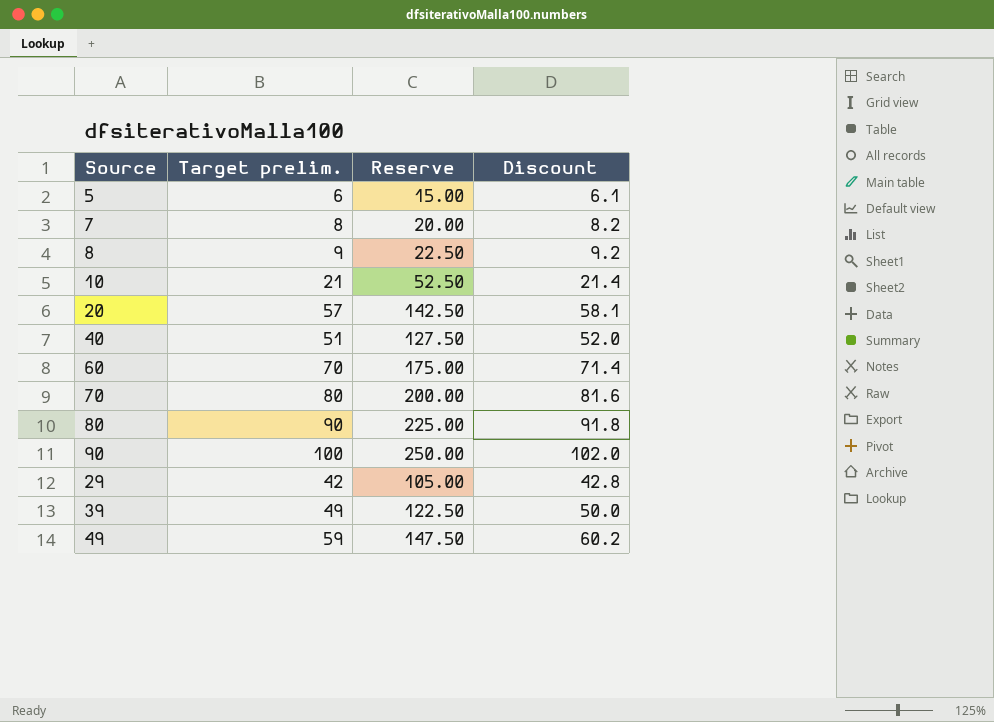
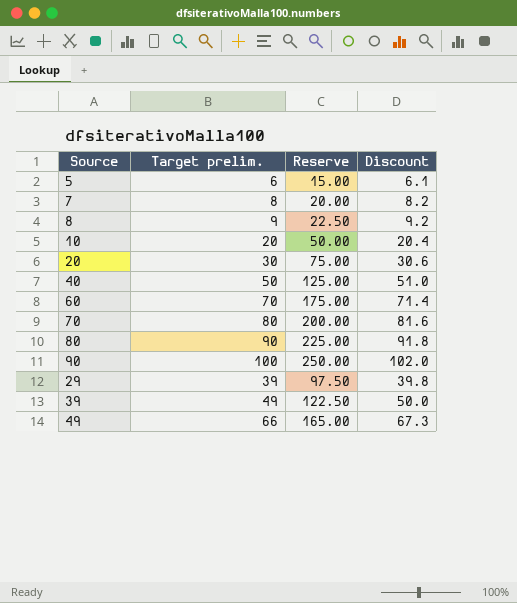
10 | Target prelim.: 21 -> 20
10 | Reserve: 52.50 -> 50.00
10 | Discount: 21.4 -> 20.4
20 | Target prelim.: 57 -> 30
20 | Reserve: 142.50 -> 75.00
20 | Discount: 58.1 -> 30.6
40 | Target prelim.: 51 -> 50
40 | Reserve: 127.50 -> 125.00
40 | Discount: 52.0 -> 51.0
29 | Target prelim.: 42 -> 39
29 | Reserve: 105.00 -> 97.50
29 | Discount: 42.8 -> 39.8
49 | Target prelim.: 59 -> 66
49 | Reserve: 147.50 -> 165.00
49 | Discount: 60.2 -> 67.3

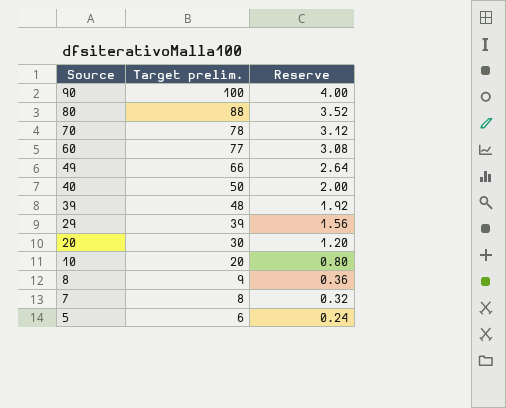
row order: none -> Source descending
column Discount | formula: [Target prelim.] * 1.02 -> none
column Reserve | formula: [Target prelim.] * 2.5 -> [Target prelim.] * 0.04
80 | Target prelim.: 90 -> 88
70 | Target prelim.: 80 -> 78
60 | Target prelim.: 70 -> 77
39 | Target prelim.: 49 -> 48

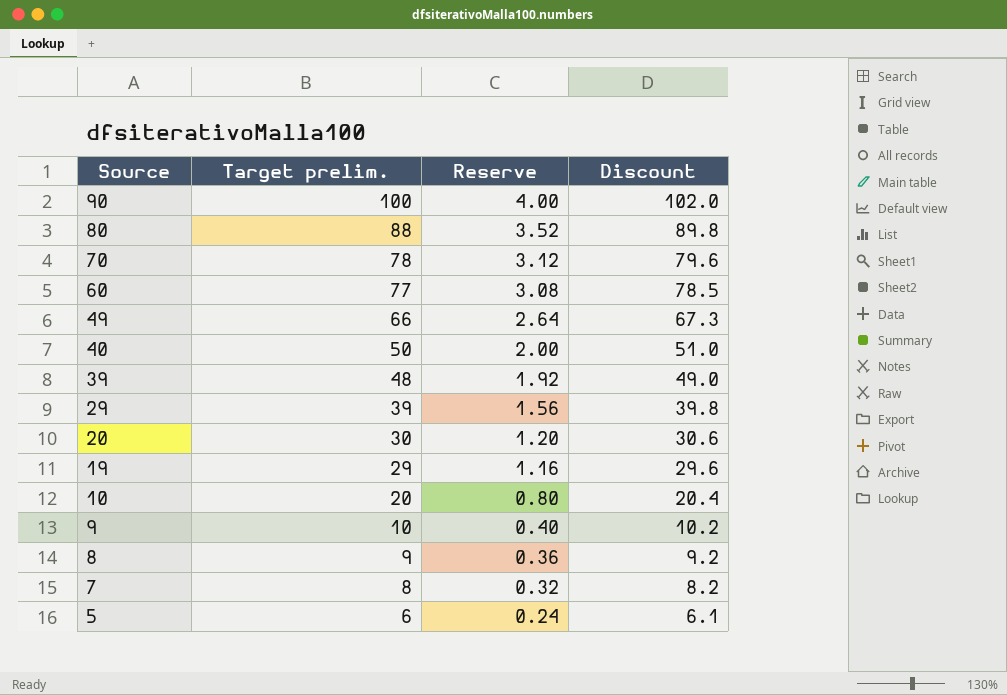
column Discount | formula: none -> [Target prelim.] * 1.02
row 19: none -> 29 | 1.16 | 29.6
row 9: none -> 10 | 0.40 | 10.2

